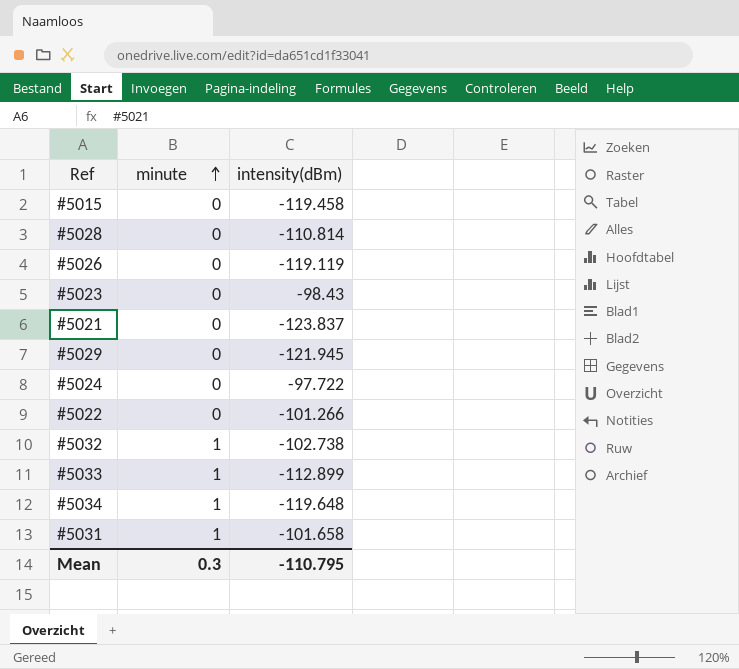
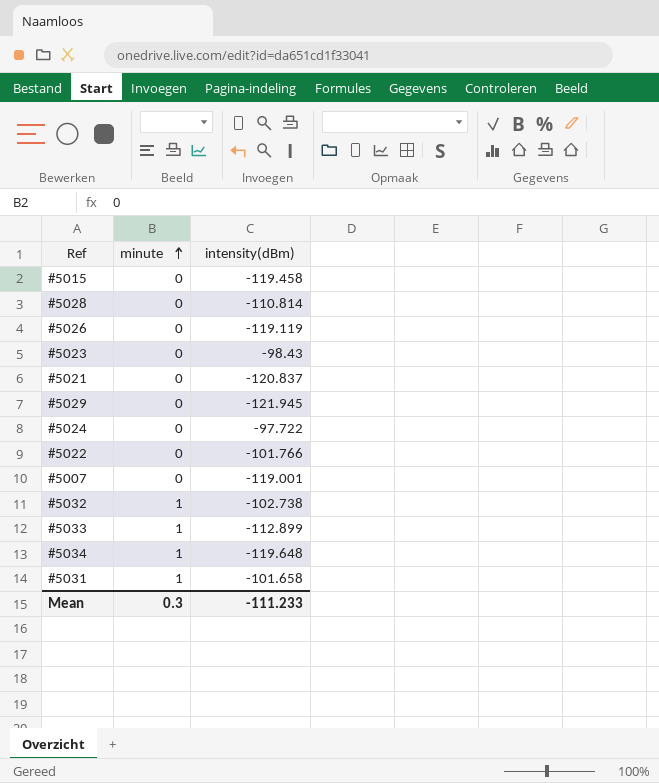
#5021 | intensity(dBm): -123.837 -> -120.837
#5022 | intensity(dBm): -101.266 -> -101.766
row #5007: none -> 0 | -119.001
Mean | intensity(dBm): -110.795 -> -111.233

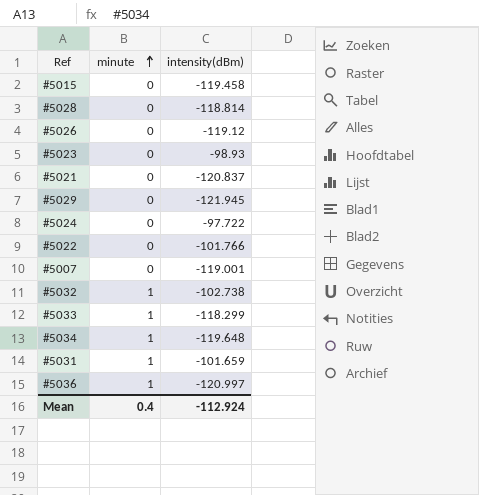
#5028 | intensity(dBm): -110.814 -> -118.814
#5026 | intensity(dBm): -119.119 -> -119.12
#5023 | intensity(dBm): -98.43 -> -98.93
#5033 | intensity(dBm): -112.899 -> -118.299
#5031 | intensity(dBm): -101.658 -> -101.659
row #5036: none -> 1 | -120.997
Mean | minute: 0.3 -> 0.4
Mean | intensity(dBm): -111.233 -> -112.924

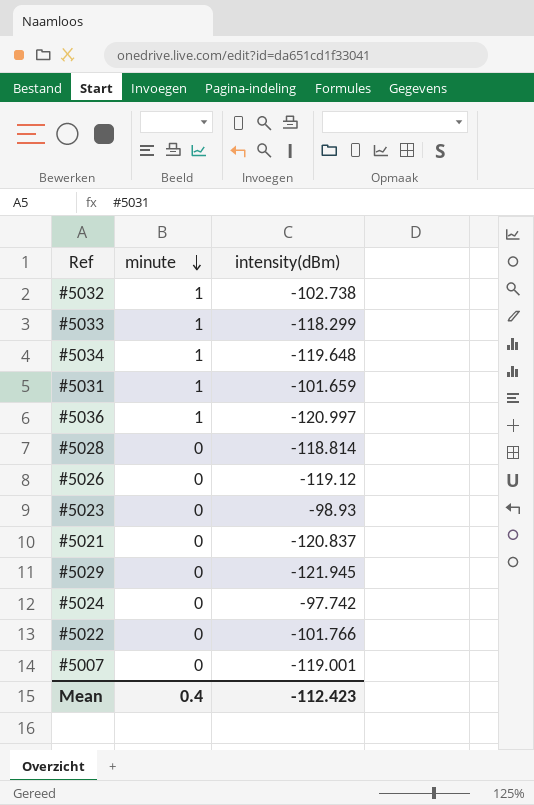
row order: minute ascending -> minute descending
row #5015: 0 | -119.458 -> none
#5024 | intensity(dBm): -97.722 -> -97.742
Mean | intensity(dBm): -112.924 -> -112.423

